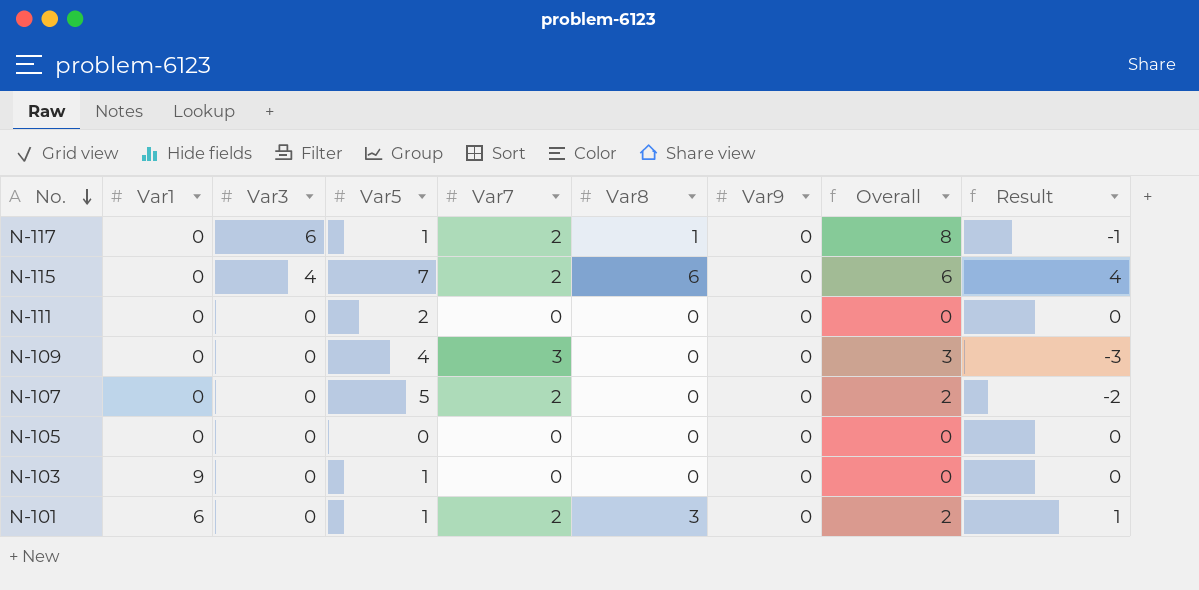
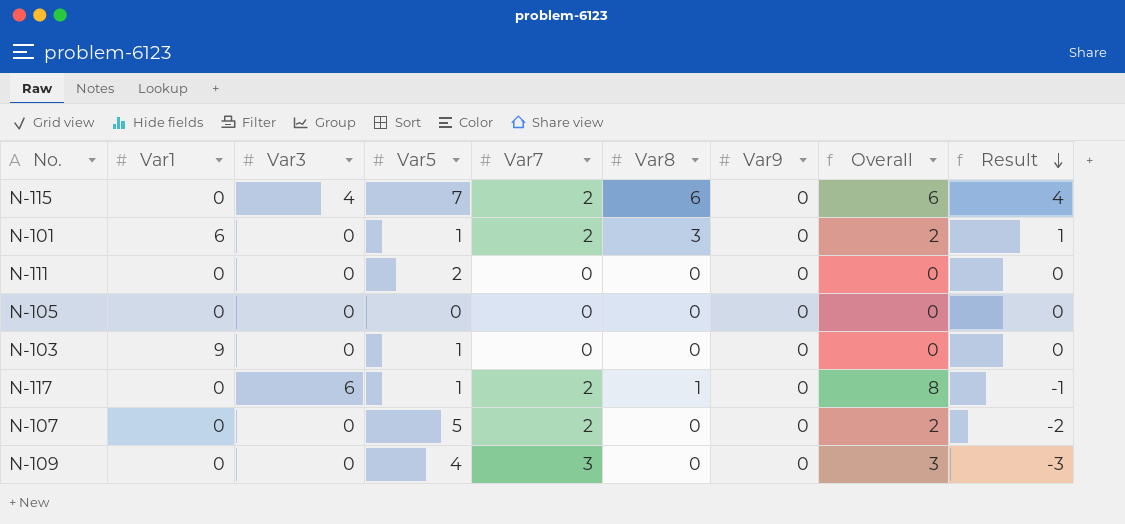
row order: No. descending -> Result descending

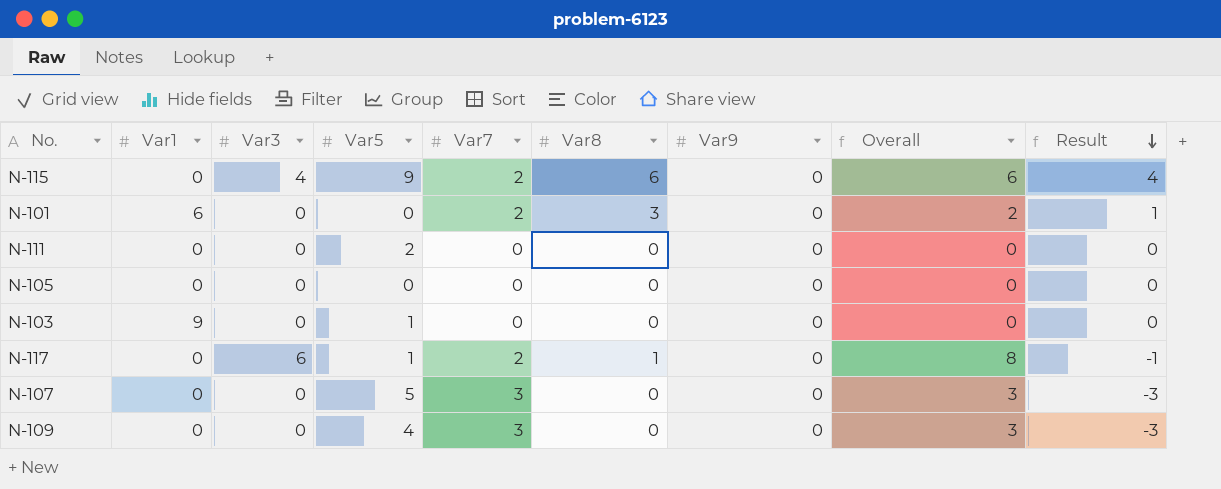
N-115 | Var5: 7 -> 9
N-101 | Var5: 1 -> 0
N-107 | Var7: 2 -> 3
N-107 | Overall: 2 -> 3
N-107 | Result: -2 -> -3

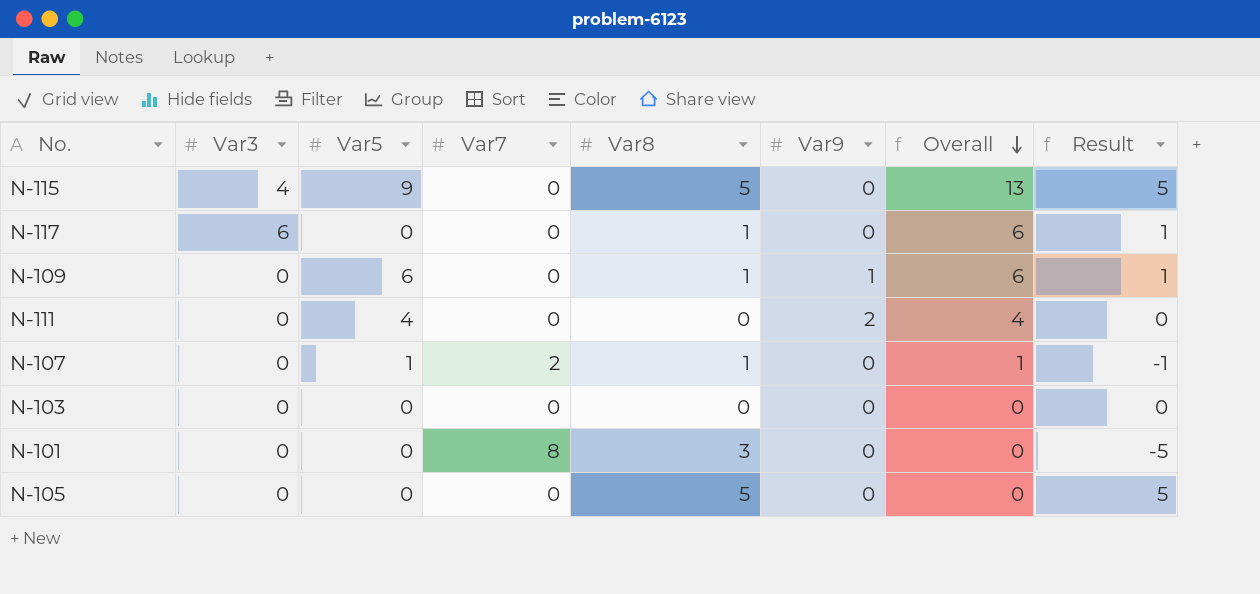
row order: Result descending -> Overall descending
column Var1 | position: 2 -> none
column Overall | formula: [Var3] + [Var7] -> [Var3] + [Var5]
N-115 | Var7: 2 -> 0
N-115 | Var8: 6 -> 5
N-115 | Result: 4 -> 5
N-117 | Var5: 1 -> 0
N-117 | Var7: 2 -> 0
N-117 | Result: -1 -> 1
N-109 | Var5: 4 -> 6
N-109 | Var7: 3 -> 0
N-109 | Var8: 0 -> 1
N-109 | Var9: 0 -> 1
N-109 | Result: -3 -> 1
N-111 | Var5: 2 -> 4
N-111 | Var9: 0 -> 2
N-107 | Var5: 5 -> 1
N-107 | Var7: 3 -> 2
N-107 | Var8: 0 -> 1
N-107 | Result: -3 -> -1
N-103 | Var5: 1 -> 0
N-101 | Var7: 2 -> 8
N-101 | Result: 1 -> -5
N-105 | Var8: 0 -> 5
N-105 | Result: 0 -> 5

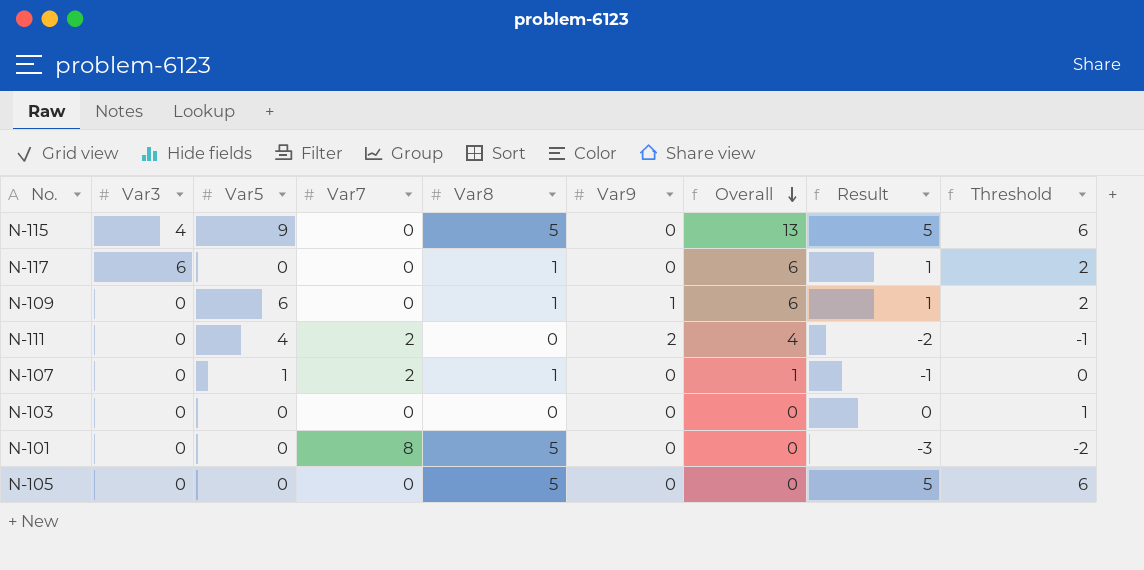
column Threshold | formula: none -> [Result] + 1
N-111 | Var7: 0 -> 2
N-111 | Result: 0 -> -2
N-101 | Var8: 3 -> 5
N-101 | Result: -5 -> -3

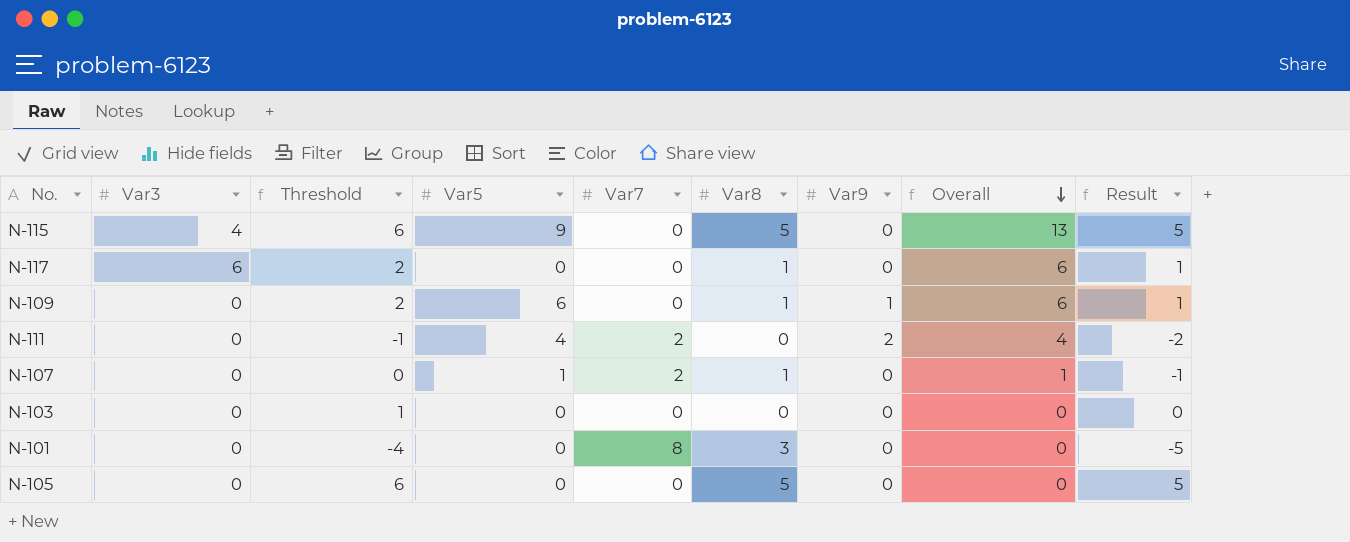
column Threshold | position: 9 -> 3
N-101 | Threshold: -2 -> -4
N-101 | Var8: 5 -> 3
N-101 | Result: -3 -> -5

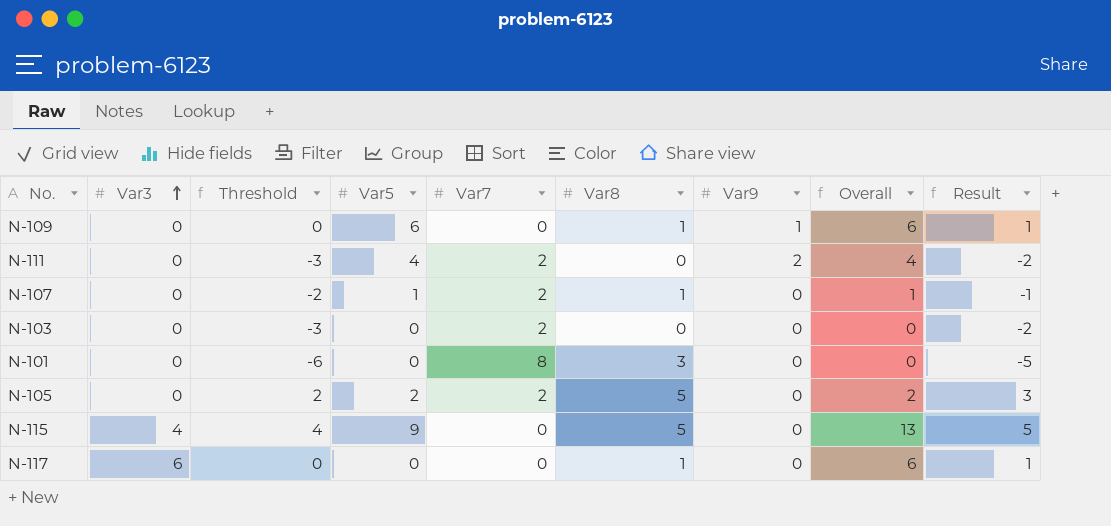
row order: Overall descending -> Var3 ascending
column Threshold | formula: [Result] + 1 -> [Result] - 1
N-103 | Var7: 0 -> 2
N-103 | Result: 0 -> -2
N-105 | Var5: 0 -> 2
N-105 | Var7: 0 -> 2
N-105 | Overall: 0 -> 2
N-105 | Result: 5 -> 3

